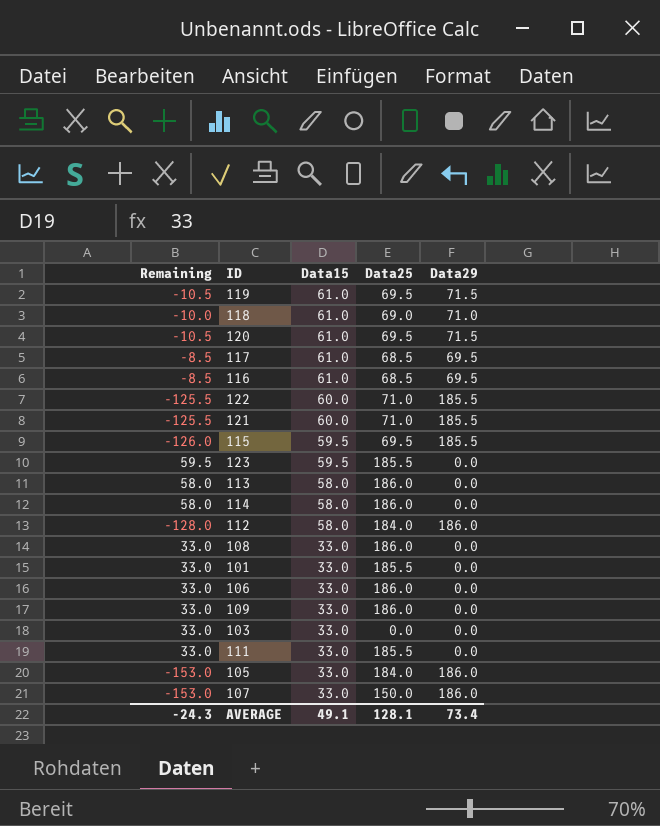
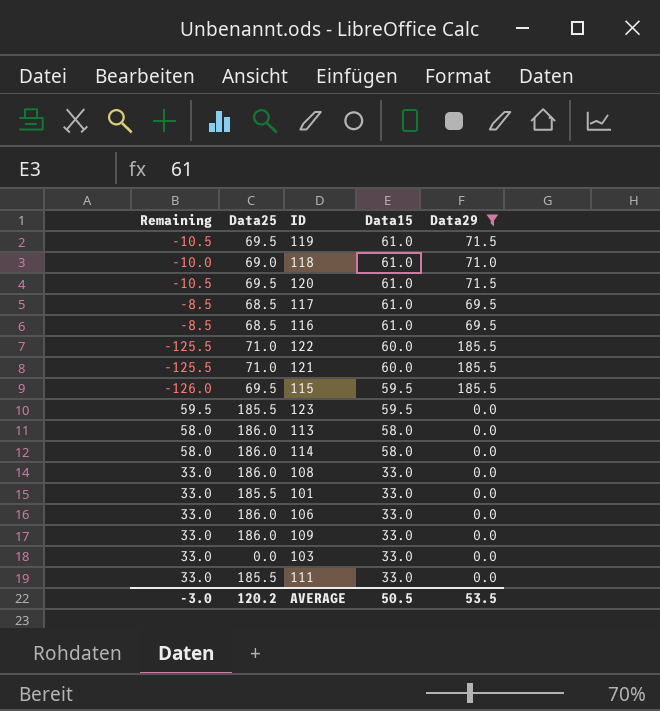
filter: none -> Data29 != 186.0
column Data25 | position: 4 -> 2
AVERAGE | Remaining: -24.3 -> -3.0
AVERAGE | Data25: 128.1 -> 120.2
AVERAGE | Data15: 49.1 -> 50.5
AVERAGE | Data29: 73.4 -> 53.5

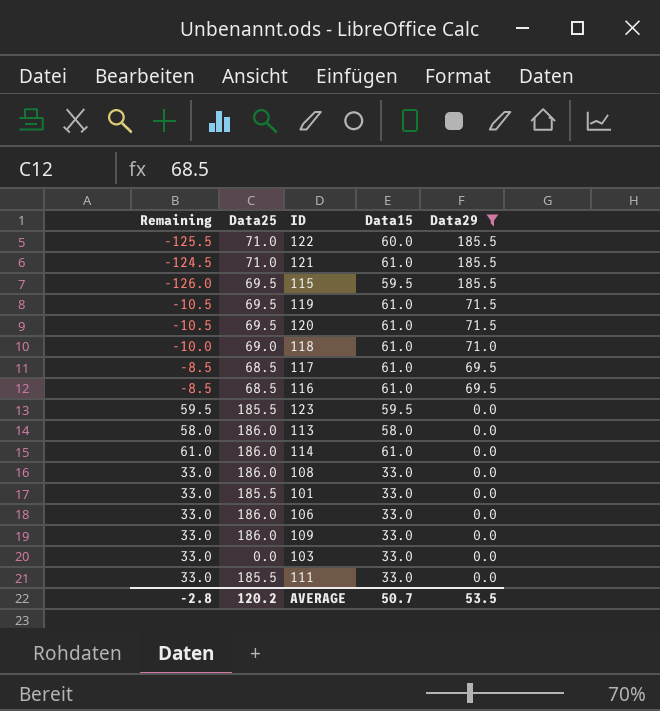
row order: Data15 descending -> Data29 descending
121 | Remaining: -125.5 -> -124.5
121 | Data15: 60.0 -> 61.0
114 | Remaining: 58.0 -> 61.0
114 | Data15: 58.0 -> 61.0
AVERAGE | Remaining: -3.0 -> -2.8
AVERAGE | Data15: 50.5 -> 50.7

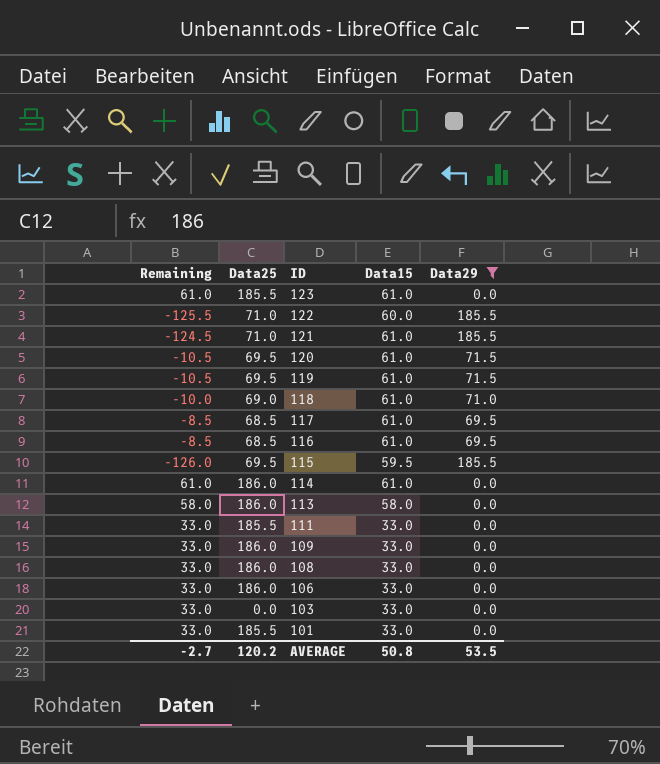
row order: Data29 descending -> ID descending
123 | Remaining: 59.5 -> 61.0
123 | Data15: 59.5 -> 61.0
AVERAGE | Remaining: -2.8 -> -2.7
AVERAGE | Data15: 50.7 -> 50.8

